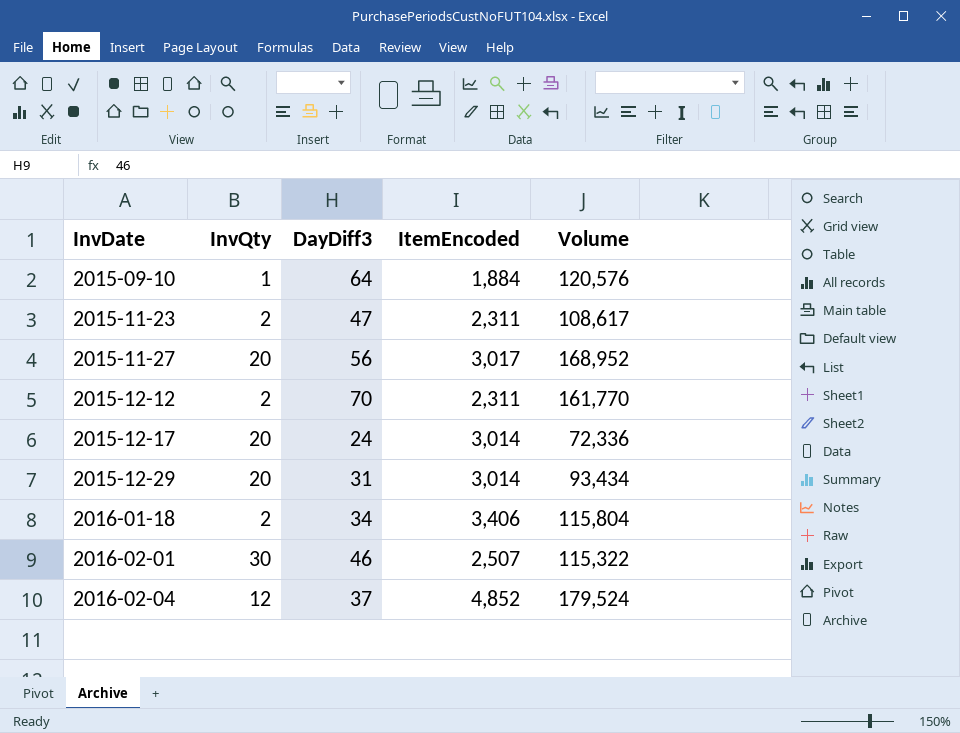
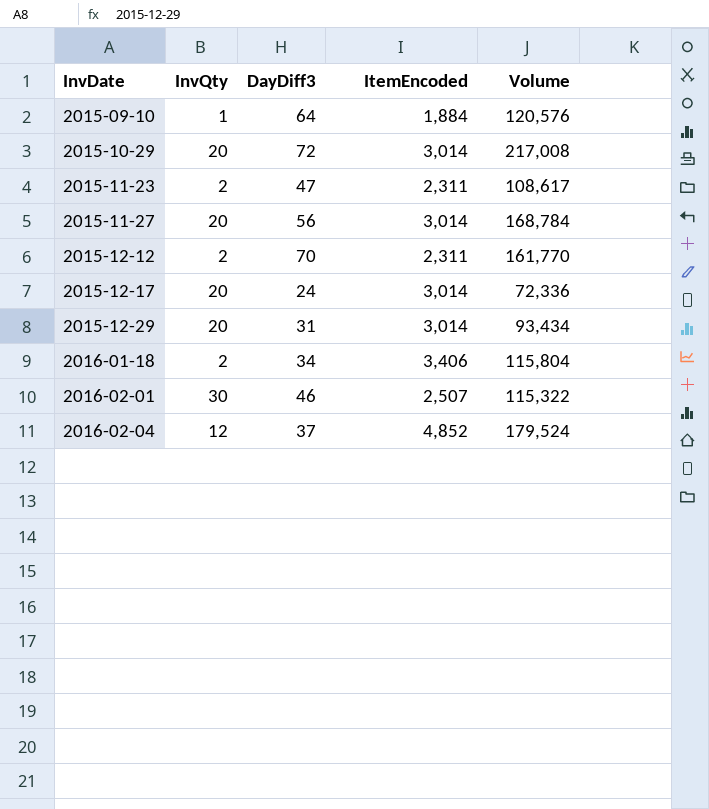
row 2015-10-29: none -> 20 | 72 | 3,014 | 217,008
2015-11-27 | ItemEncoded: 3,017 -> 3,014
2015-11-27 | Volume: 168,952 -> 168,784

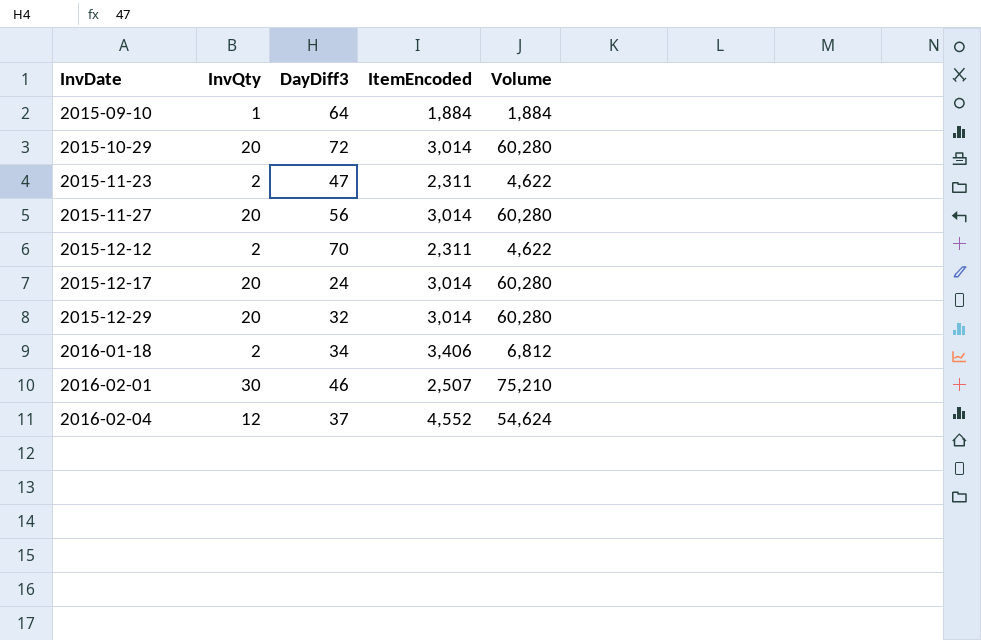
column Volume | formula: [DayDiff3] * [ItemEncoded] -> [InvQty] * [ItemEncoded]
2015-12-29 | DayDiff3: 31 -> 32
2016-02-04 | ItemEncoded: 4,852 -> 4,552

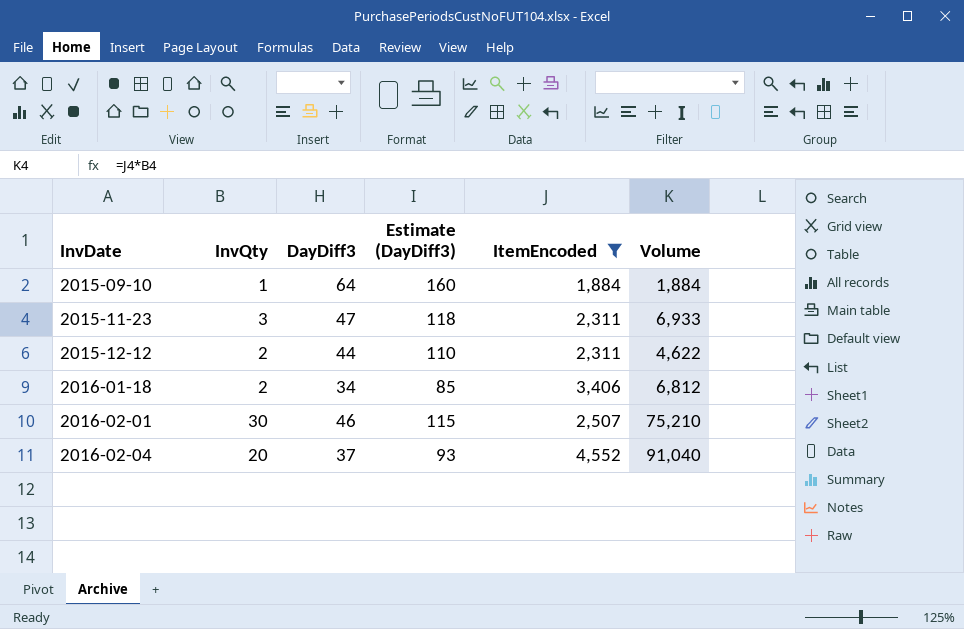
filter: none -> ItemEncoded != 3,014
column Estimate (DayDiff3) | formula: none -> [DayDiff3] * 2.5
2015-11-23 | InvQty: 2 -> 3
2015-11-23 | Volume: 4,622 -> 6,933
2015-12-12 | DayDiff3: 70 -> 44
2016-02-04 | InvQty: 12 -> 20
2016-02-04 | Volume: 54,624 -> 91,040

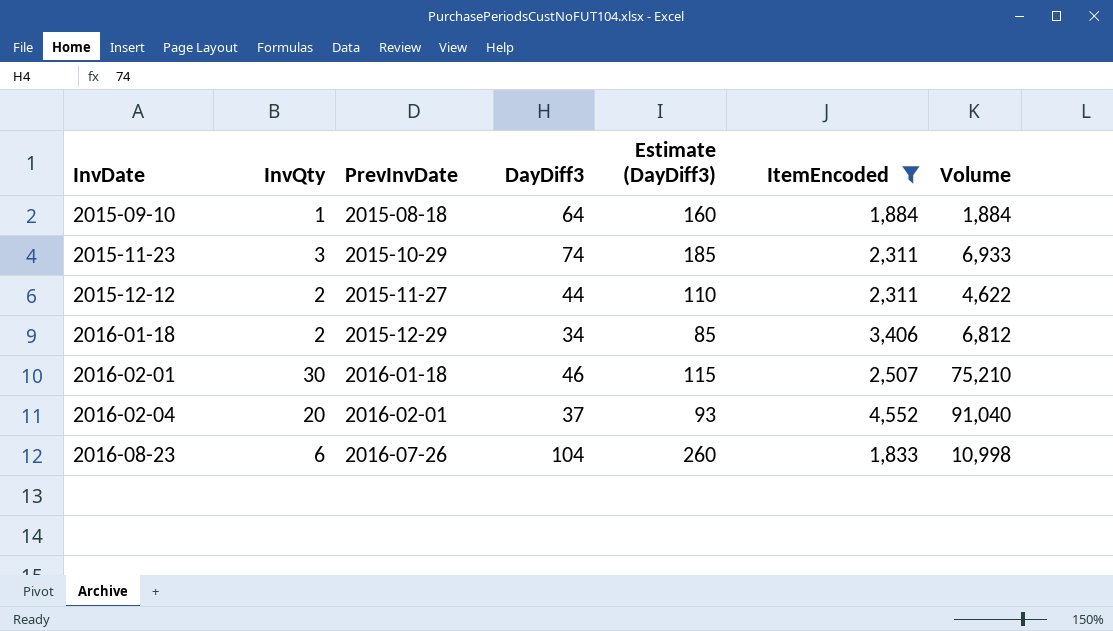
column PrevInvDate | position: none -> 3
2015-11-23 | DayDiff3: 47 -> 74
2015-11-23 | Estimate (DayDiff3): 118 -> 185
row 2016-08-23: none -> 6 | 2016-07-26 | 104 | 260 | 1,833 | 10,998

